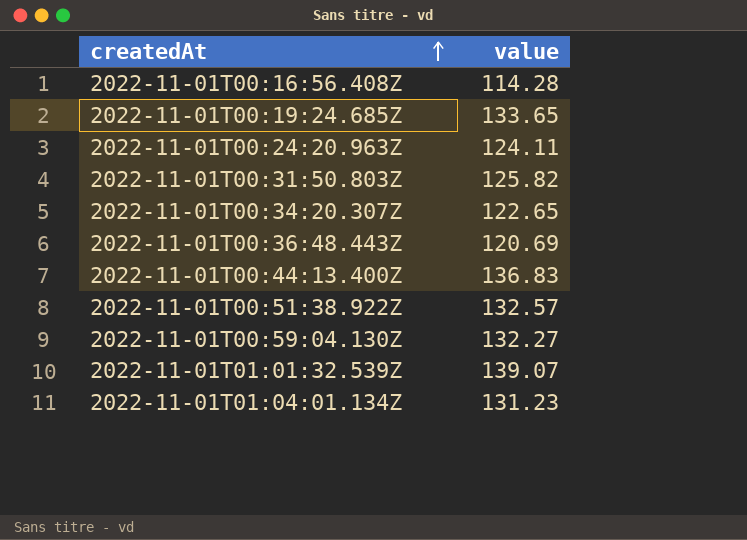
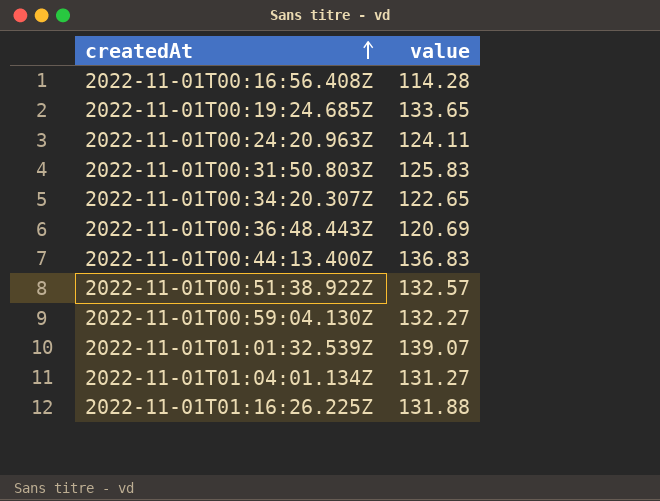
2022-11-01T00:31:50.803Z | value: 125.82 -> 125.83
2022-11-01T01:04:01.134Z | value: 131.23 -> 131.27
row 2022-11-01T01:16:26.225Z: none -> 131.88

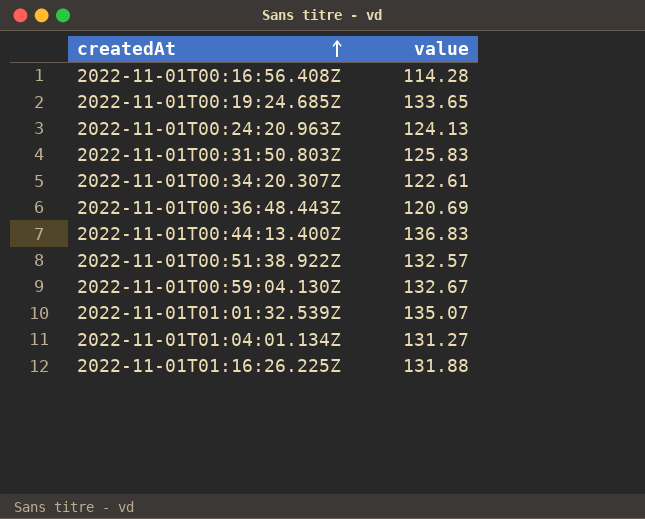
2022-11-01T00:24:20.963Z | value: 124.11 -> 124.13
2022-11-01T00:34:20.307Z | value: 122.65 -> 122.61
2022-11-01T00:59:04.130Z | value: 132.27 -> 132.67
2022-11-01T01:01:32.539Z | value: 139.07 -> 135.07

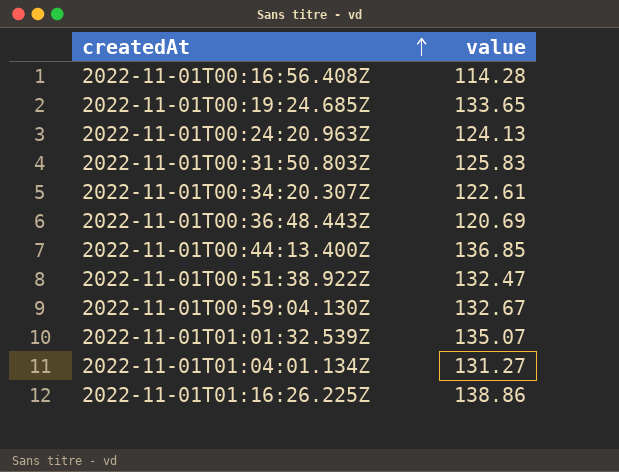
2022-11-01T00:44:13.400Z | value: 136.83 -> 136.85
2022-11-01T00:51:38.922Z | value: 132.57 -> 132.47
2022-11-01T01:16:26.225Z | value: 131.88 -> 138.86

